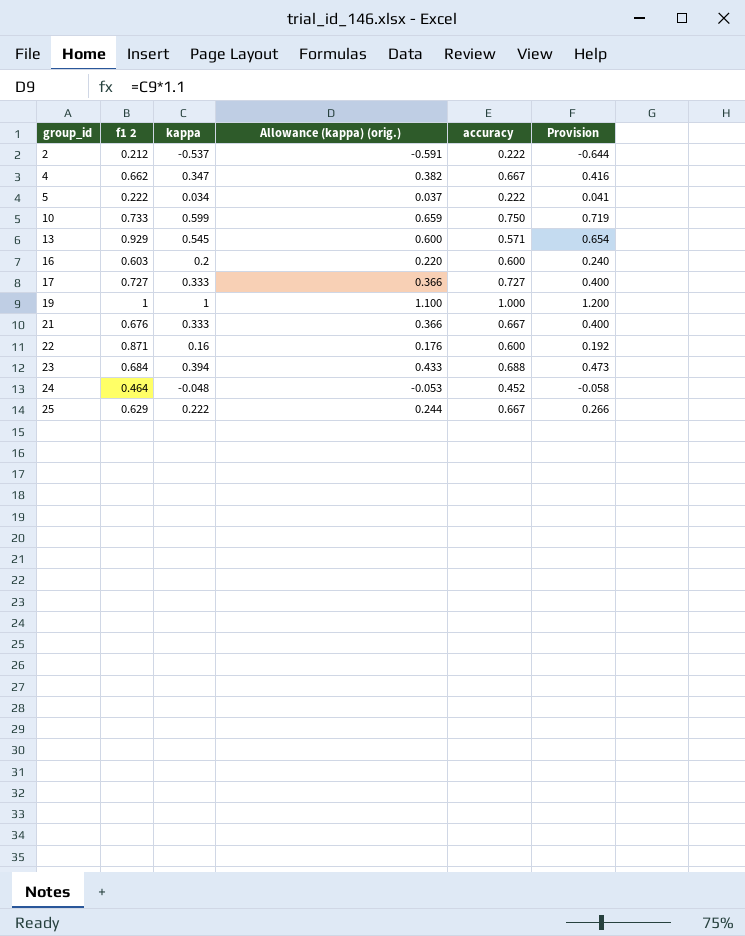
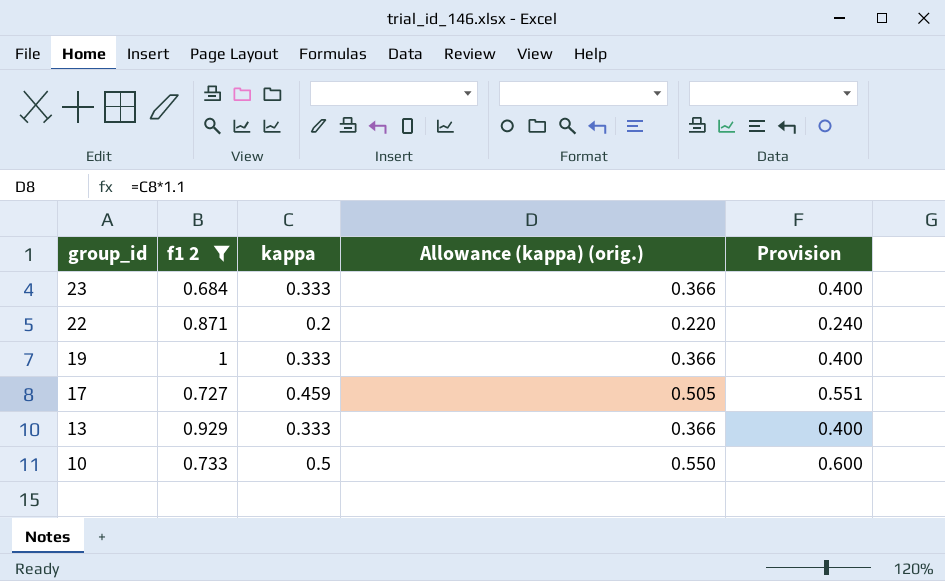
filter: none -> f1 2 >= 0.684
row order: group_id ascending -> group_id descending
column accuracy | position: 5 -> none
23 | kappa: 0.394 -> 0.333
23 | Allowance (kappa) (orig.): 0.433 -> 0.366
23 | Provision: 0.473 -> 0.400
22 | kappa: 0.16 -> 0.2
22 | Allowance (kappa) (orig.): 0.176 -> 0.220
22 | Provision: 0.192 -> 0.240
19 | kappa: 1 -> 0.333
19 | Allowance (kappa) (orig.): 1.100 -> 0.366
19 | Provision: 1.200 -> 0.400
17 | kappa: 0.333 -> 0.459
17 | Allowance (kappa) (orig.): 0.366 -> 0.505
17 | Provision: 0.400 -> 0.551
13 | kappa: 0.545 -> 0.333
13 | Allowance (kappa) (orig.): 0.600 -> 0.366
13 | Provision: 0.654 -> 0.400
10 | kappa: 0.599 -> 0.5
10 | Allowance (kappa) (orig.): 0.659 -> 0.550
10 | Provision: 0.719 -> 0.600

